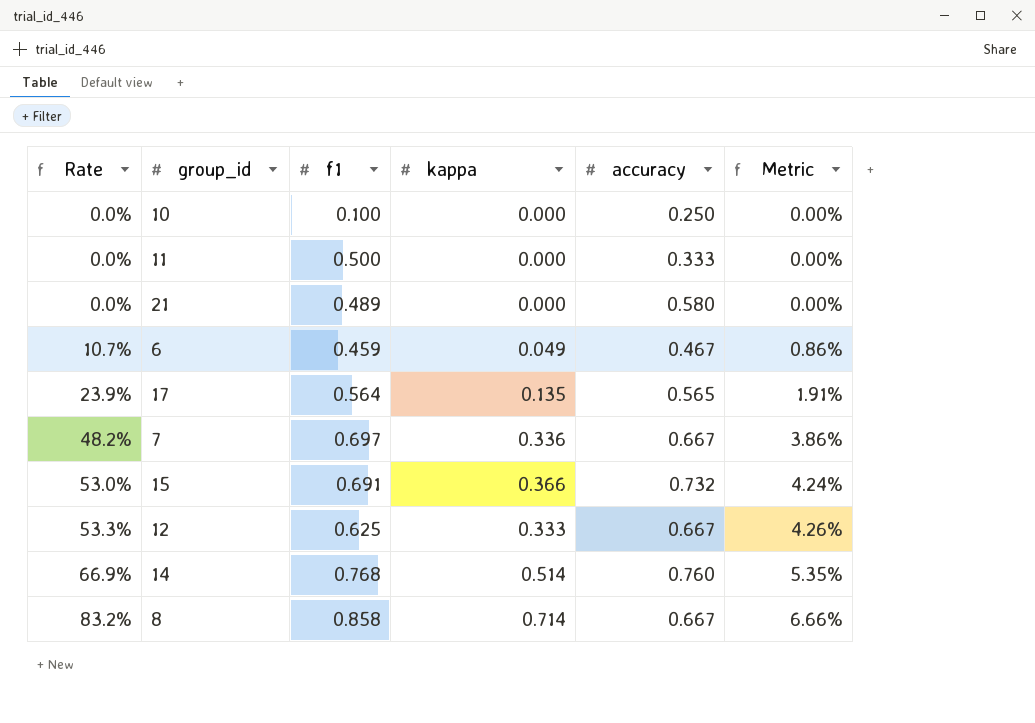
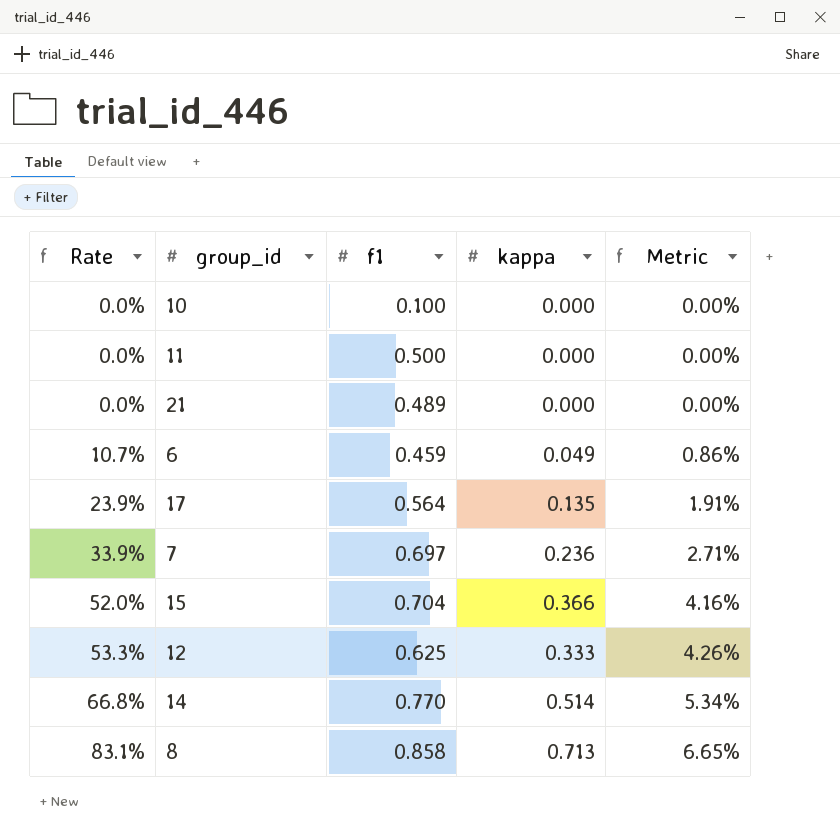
column accuracy | position: 5 -> none
7 | Rate: 48.2% -> 33.9%
7 | kappa: 0.336 -> 0.236
7 | Metric: 3.86% -> 2.71%
15 | Rate: 53.0% -> 52.0%
15 | f1: 0.691 -> 0.704
15 | Metric: 4.24% -> 4.16%
14 | Rate: 66.9% -> 66.8%
14 | f1: 0.768 -> 0.770
14 | Metric: 5.35% -> 5.34%
8 | Rate: 83.2% -> 83.1%
8 | kappa: 0.714 -> 0.713
8 | Metric: 6.66% -> 6.65%

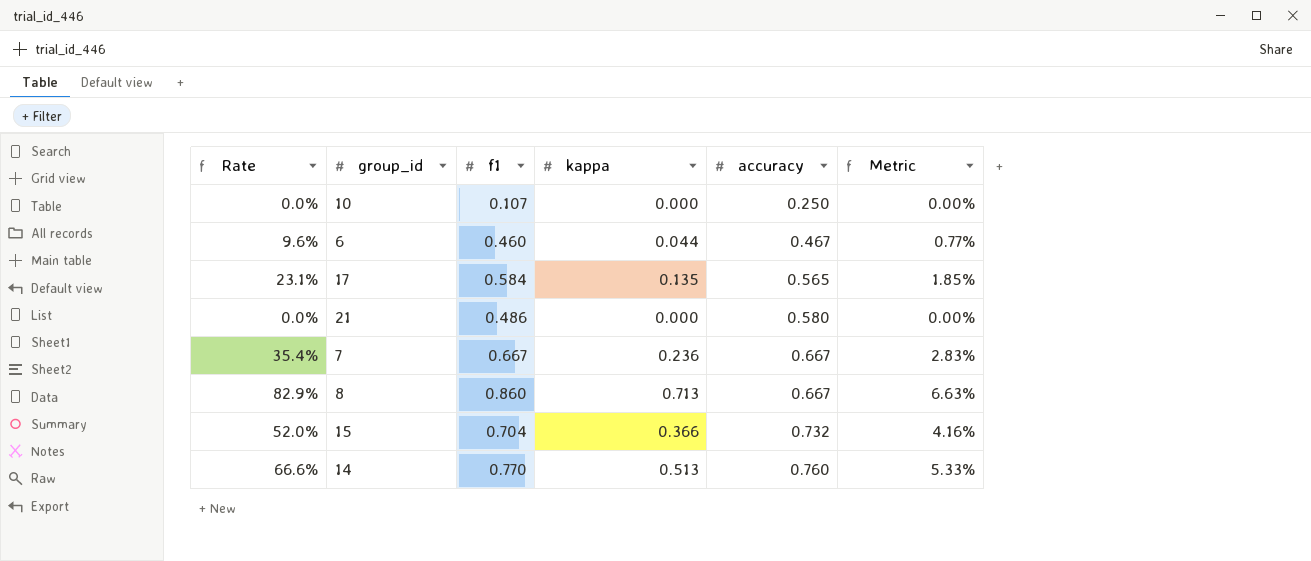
row order: Rate ascending -> accuracy ascending
column accuracy | position: none -> 5
row 11: 0.0% | 0.500 | 0.000 | 0.00% -> none
row 12: 53.3% | 0.625 | 0.333 | 4.26% -> none
10 | f1: 0.100 -> 0.107
6 | Rate: 10.7% -> 9.6%
6 | f1: 0.459 -> 0.460
6 | kappa: 0.049 -> 0.044
6 | Metric: 0.86% -> 0.77%
17 | Rate: 23.9% -> 23.1%
17 | f1: 0.564 -> 0.584
17 | Metric: 1.91% -> 1.85%
21 | f1: 0.489 -> 0.486
7 | Rate: 33.9% -> 35.4%
7 | f1: 0.697 -> 0.667
7 | Metric: 2.71% -> 2.83%
8 | Rate: 83.1% -> 82.9%
8 | f1: 0.858 -> 0.860
8 | Metric: 6.65% -> 6.63%
14 | Rate: 66.8% -> 66.6%
14 | kappa: 0.514 -> 0.513
14 | Metric: 5.34% -> 5.33%

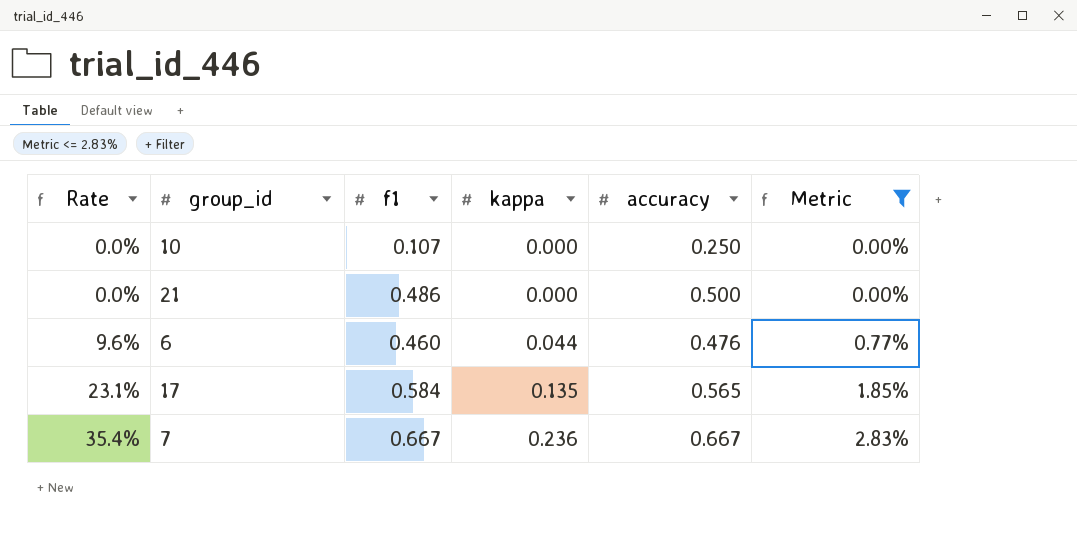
filter: none -> Metric <= 2.83%
row order: accuracy ascending -> Rate ascending
21 | accuracy: 0.580 -> 0.500
6 | accuracy: 0.467 -> 0.476

